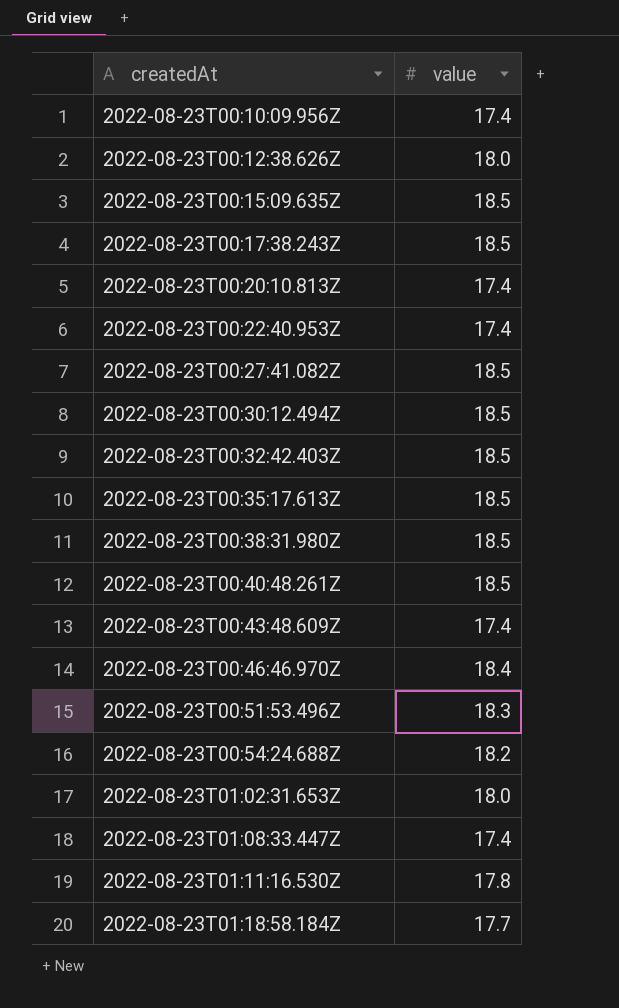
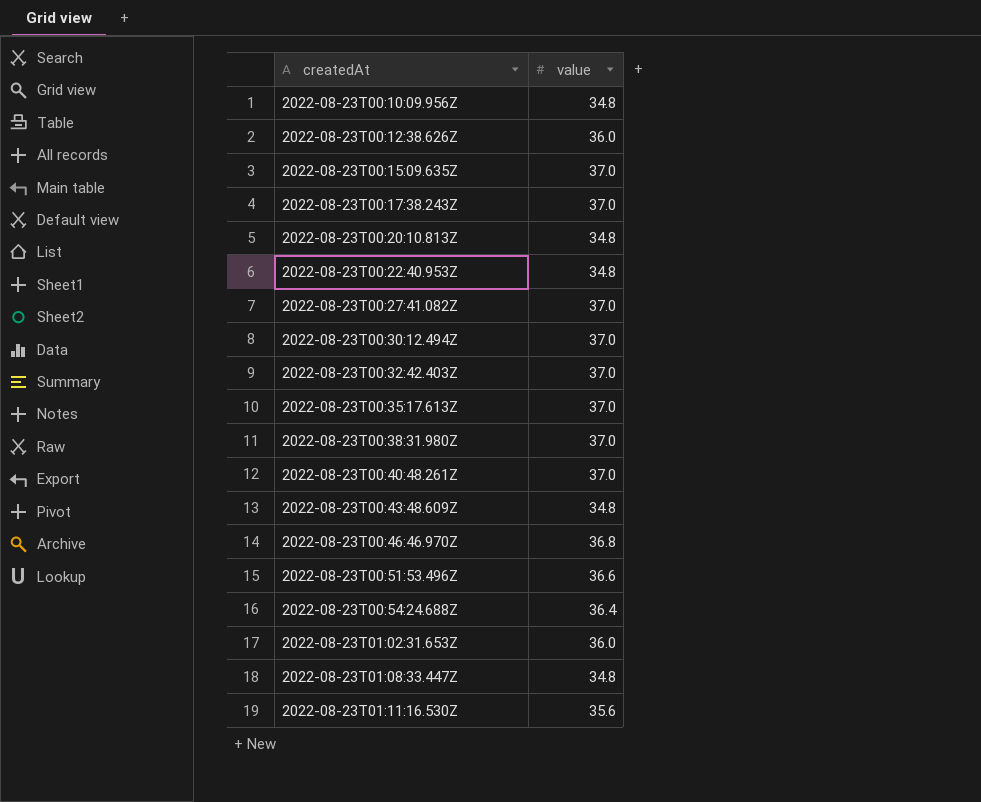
row 2022-08-23T01:18:58.184Z: 17.7 -> none
2022-08-23T00:10:09.956Z | value: 17.4 -> 34.8
2022-08-23T00:12:38.626Z | value: 18.0 -> 36.0
2022-08-23T00:15:09.635Z | value: 18.5 -> 37.0
2022-08-23T00:17:38.243Z | value: 18.5 -> 37.0
2022-08-23T00:20:10.813Z | value: 17.4 -> 34.8
2022-08-23T00:22:40.953Z | value: 17.4 -> 34.8
2022-08-23T00:27:41.082Z | value: 18.5 -> 37.0
2022-08-23T00:30:12.494Z | value: 18.5 -> 37.0
2022-08-23T00:32:42.403Z | value: 18.5 -> 37.0
2022-08-23T00:35:17.613Z | value: 18.5 -> 37.0
2022-08-23T00:38:31.980Z | value: 18.5 -> 37.0
2022-08-23T00:40:48.261Z | value: 18.5 -> 37.0
2022-08-23T00:43:48.609Z | value: 17.4 -> 34.8
2022-08-23T00:46:46.970Z | value: 18.4 -> 36.8
2022-08-23T00:51:53.496Z | value: 18.3 -> 36.6
2022-08-23T00:54:24.688Z | value: 18.2 -> 36.4
2022-08-23T01:02:31.653Z | value: 18.0 -> 36.0
2022-08-23T01:08:33.447Z | value: 17.4 -> 34.8
2022-08-23T01:11:16.530Z | value: 17.8 -> 35.6

